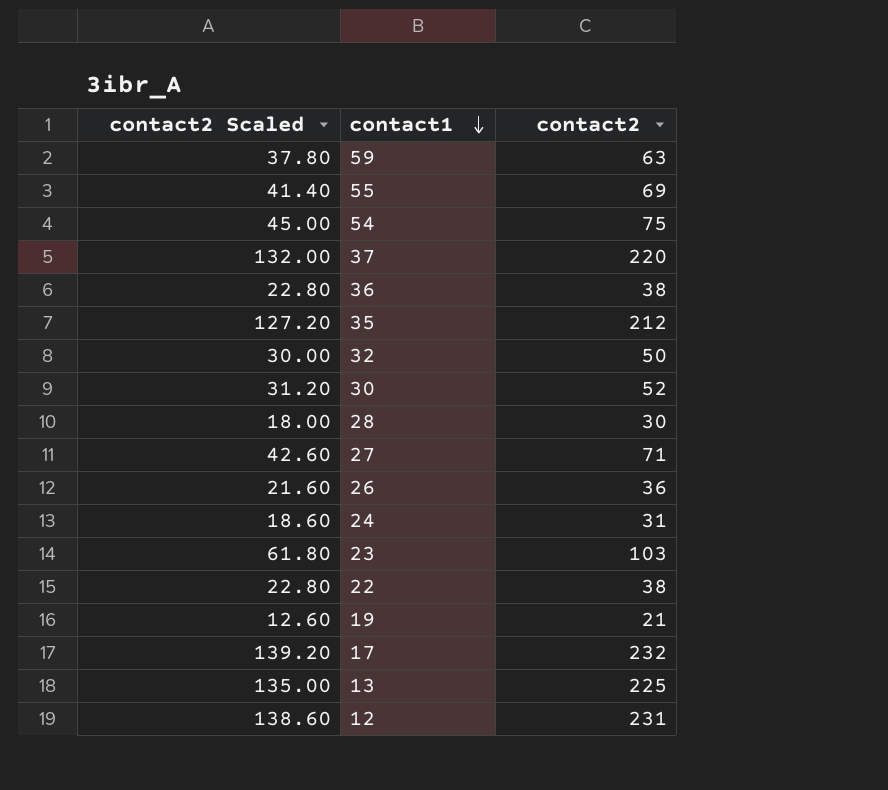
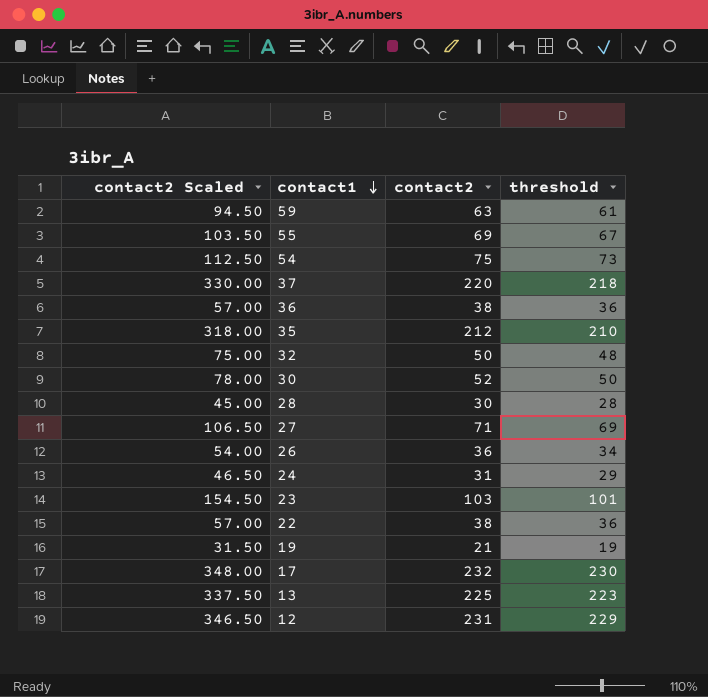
column contact2 Scaled | formula: [contact2] * 0.6 -> [contact2] * 1.5
column threshold | formula: none -> [contact2] - 2

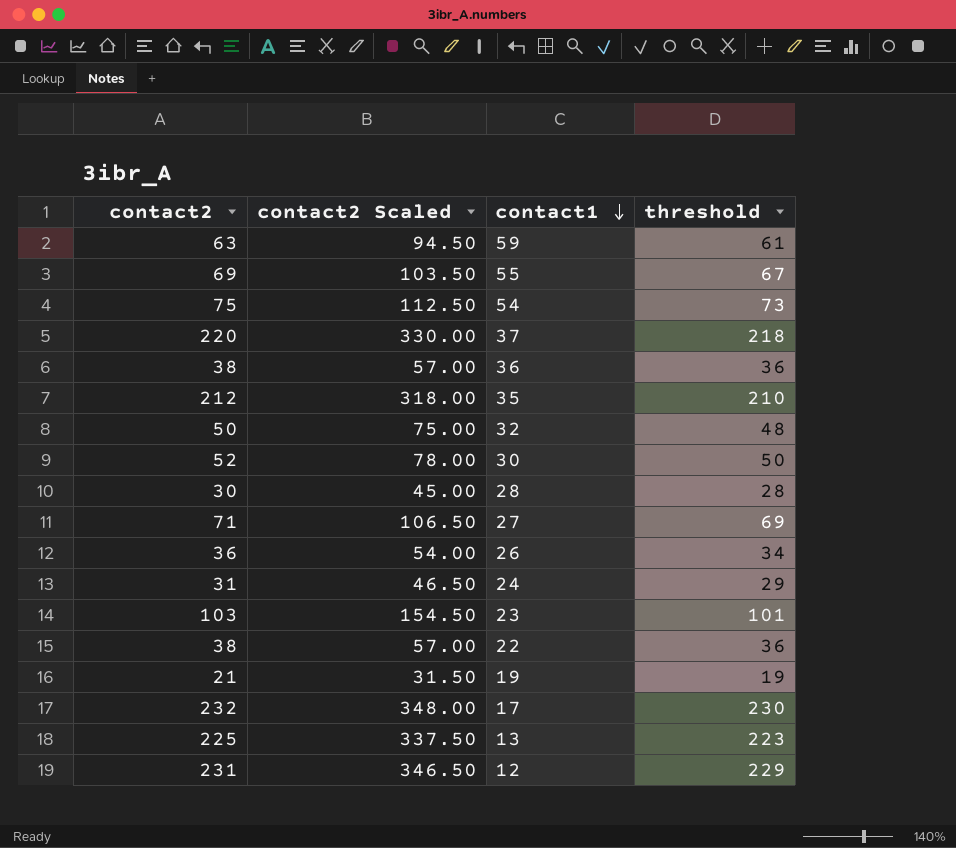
column contact2 | position: 3 -> 1

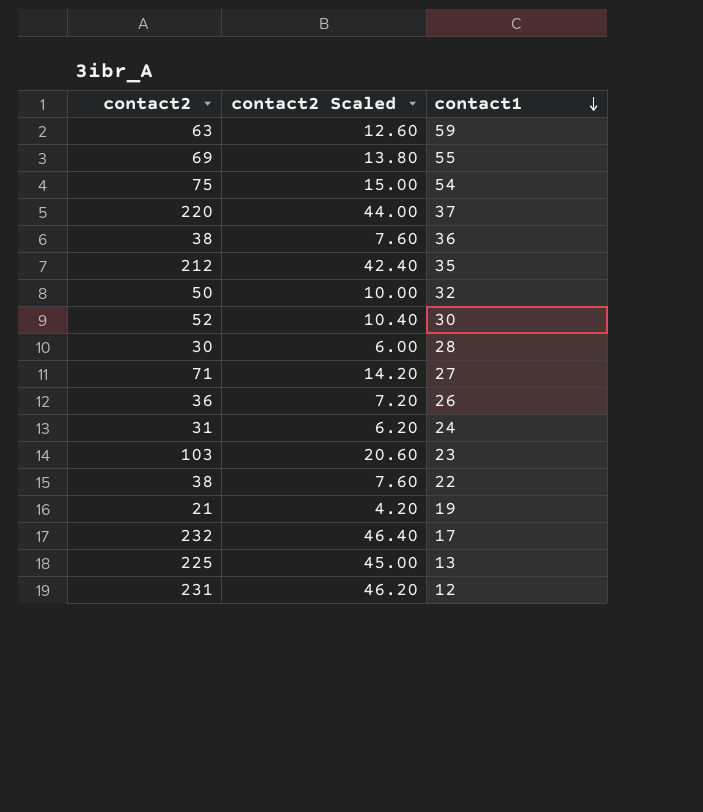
column threshold | formula: [contact2] - 2 -> none
column contact2 Scaled | formula: [contact2] * 1.5 -> [contact2] * 0.2

